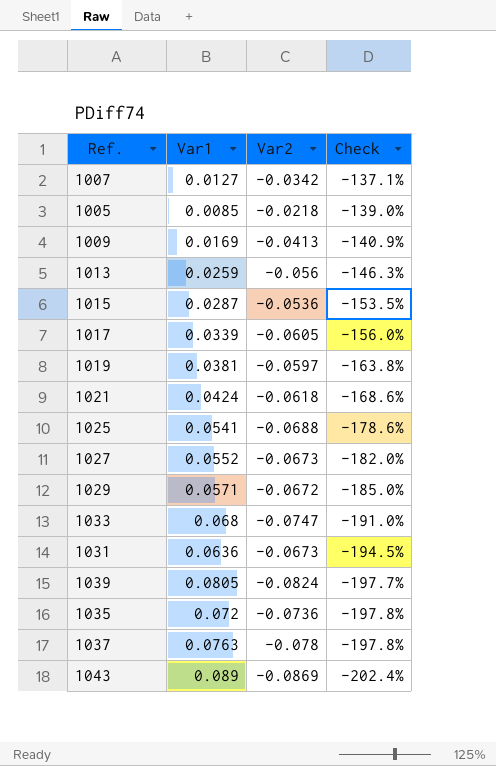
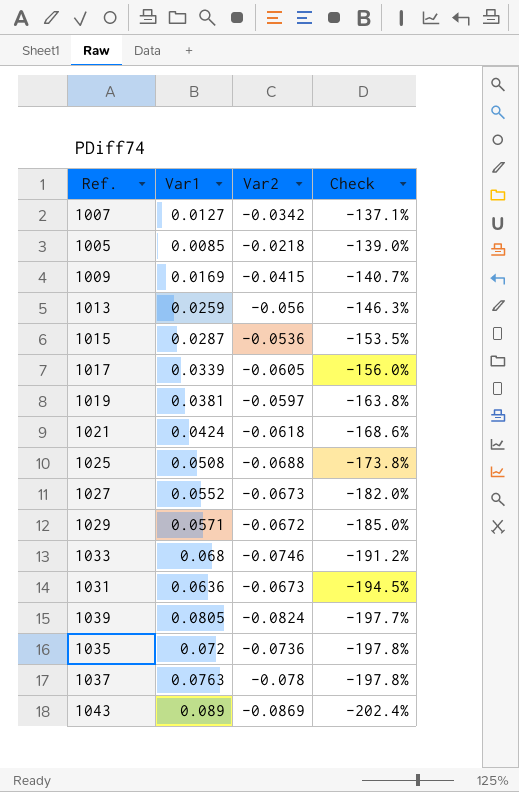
1009 | Var2: -0.0413 -> -0.0415
1009 | Check: -140.9% -> -140.7%
1025 | Var1: 0.0541 -> 0.0508
1025 | Check: -178.6% -> -173.8%
1033 | Var2: -0.0747 -> -0.0746
1033 | Check: -191.0% -> -191.2%

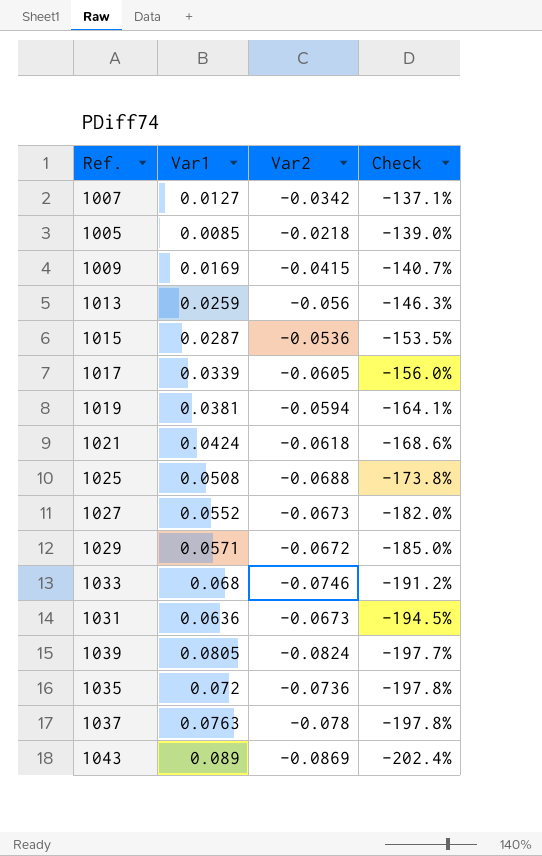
1019 | Var2: -0.0597 -> -0.0594
1019 | Check: -163.8% -> -164.1%

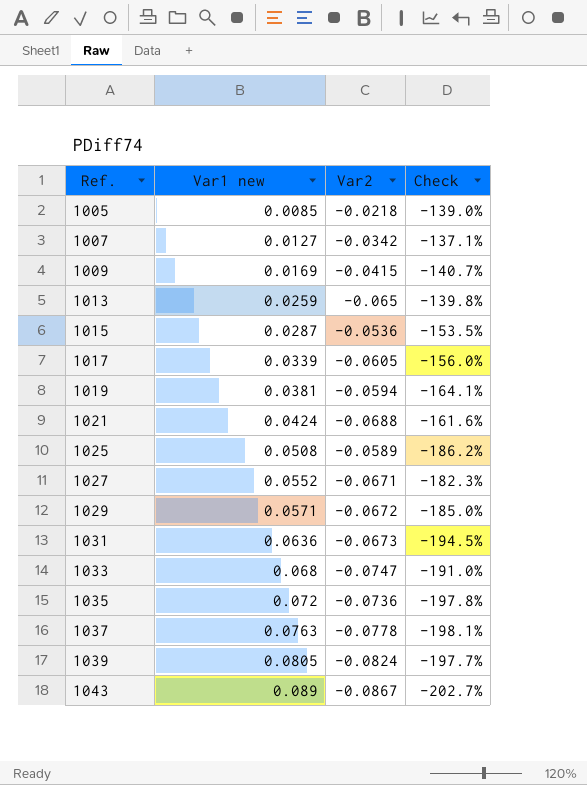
row order: Check descending -> Ref. ascending
column name: Var1 -> Var1 new
1013 | Var2: -0.056 -> -0.065
1013 | Check: -146.3% -> -139.8%
1021 | Var2: -0.0618 -> -0.0688
1021 | Check: -168.6% -> -161.6%
1025 | Var2: -0.0688 -> -0.0589
1025 | Check: -173.8% -> -186.2%
1027 | Var2: -0.0673 -> -0.0671
1027 | Check: -182.0% -> -182.3%
1033 | Var2: -0.0746 -> -0.0747
1033 | Check: -191.2% -> -191.0%
1037 | Var2: -0.078 -> -0.0778
1037 | Check: -197.8% -> -198.1%
1043 | Var2: -0.0869 -> -0.0867
1043 | Check: -202.4% -> -202.7%

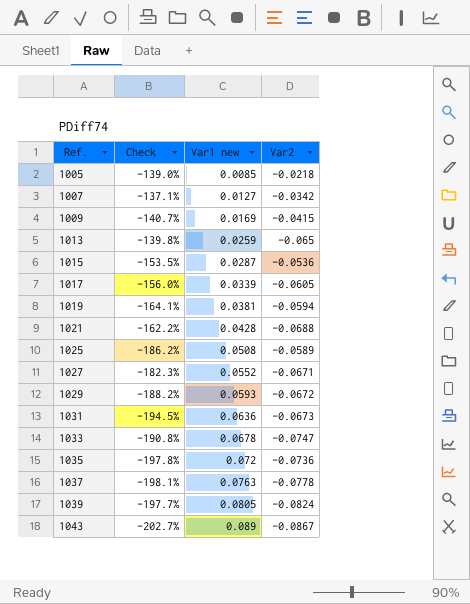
column Check | position: 4 -> 2
1021 | Check: -161.6% -> -162.2%
1021 | Var1 new: 0.0424 -> 0.0428
1029 | Check: -185.0% -> -188.2%
1029 | Var1 new: 0.0571 -> 0.0593
1033 | Check: -191.0% -> -190.8%
1033 | Var1 new: 0.068 -> 0.0678

